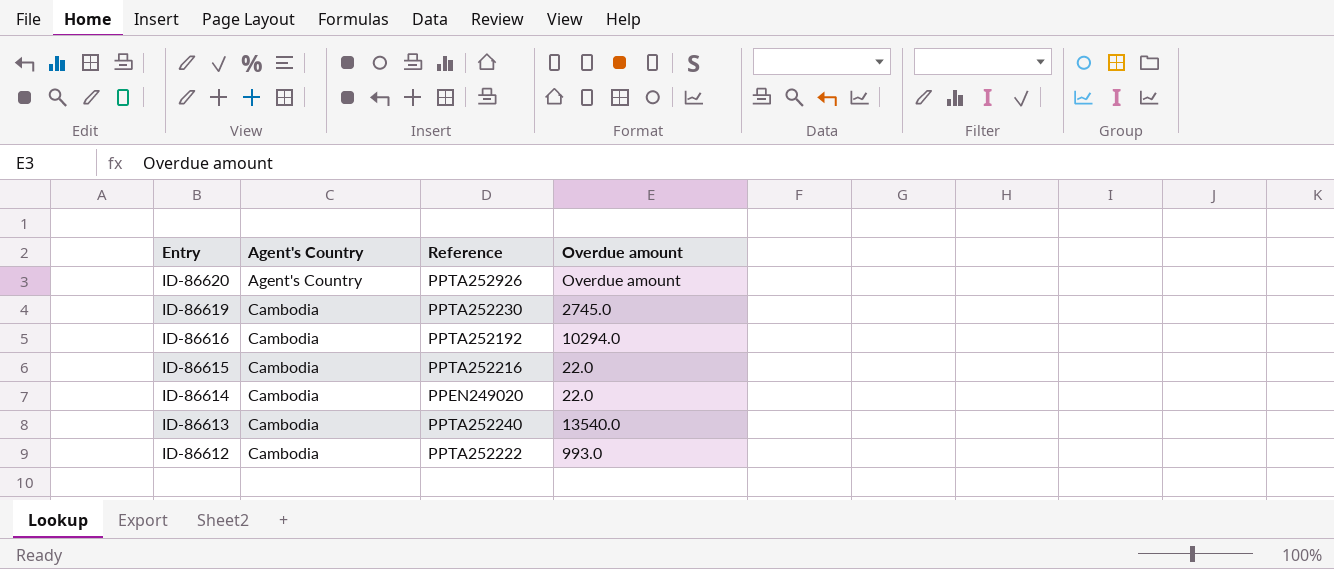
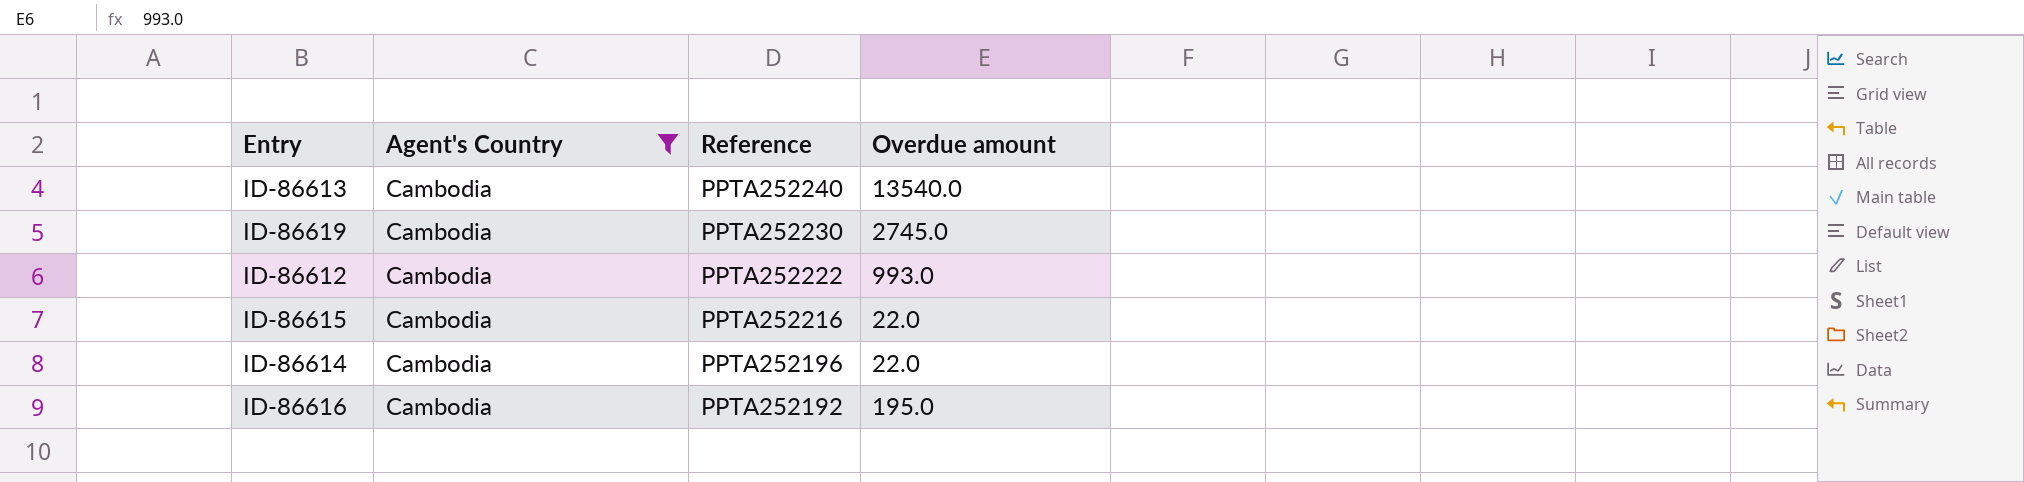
filter: none -> Agent's Country = Cambodia
row order: Entry descending -> Reference descending
ID-86614 | Reference: PPEN249020 -> PPTA252196
ID-86616 | Overdue amount: 10294.0 -> 195.0

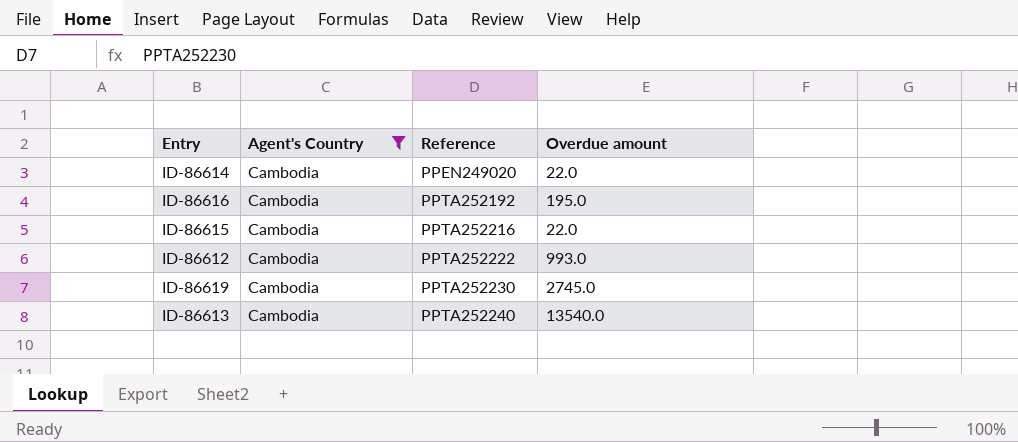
row order: Reference descending -> Reference ascending
ID-86614 | Reference: PPTA252196 -> PPEN249020

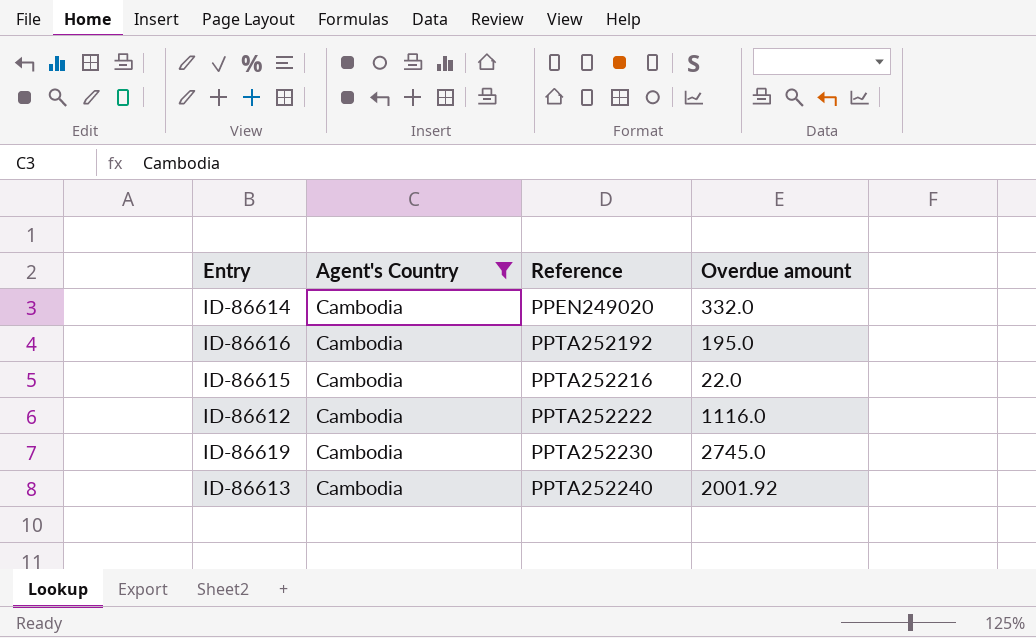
ID-86614 | Overdue amount: 22.0 -> 332.0
ID-86612 | Overdue amount: 993.0 -> 1116.0
ID-86613 | Overdue amount: 13540.0 -> 2001.92

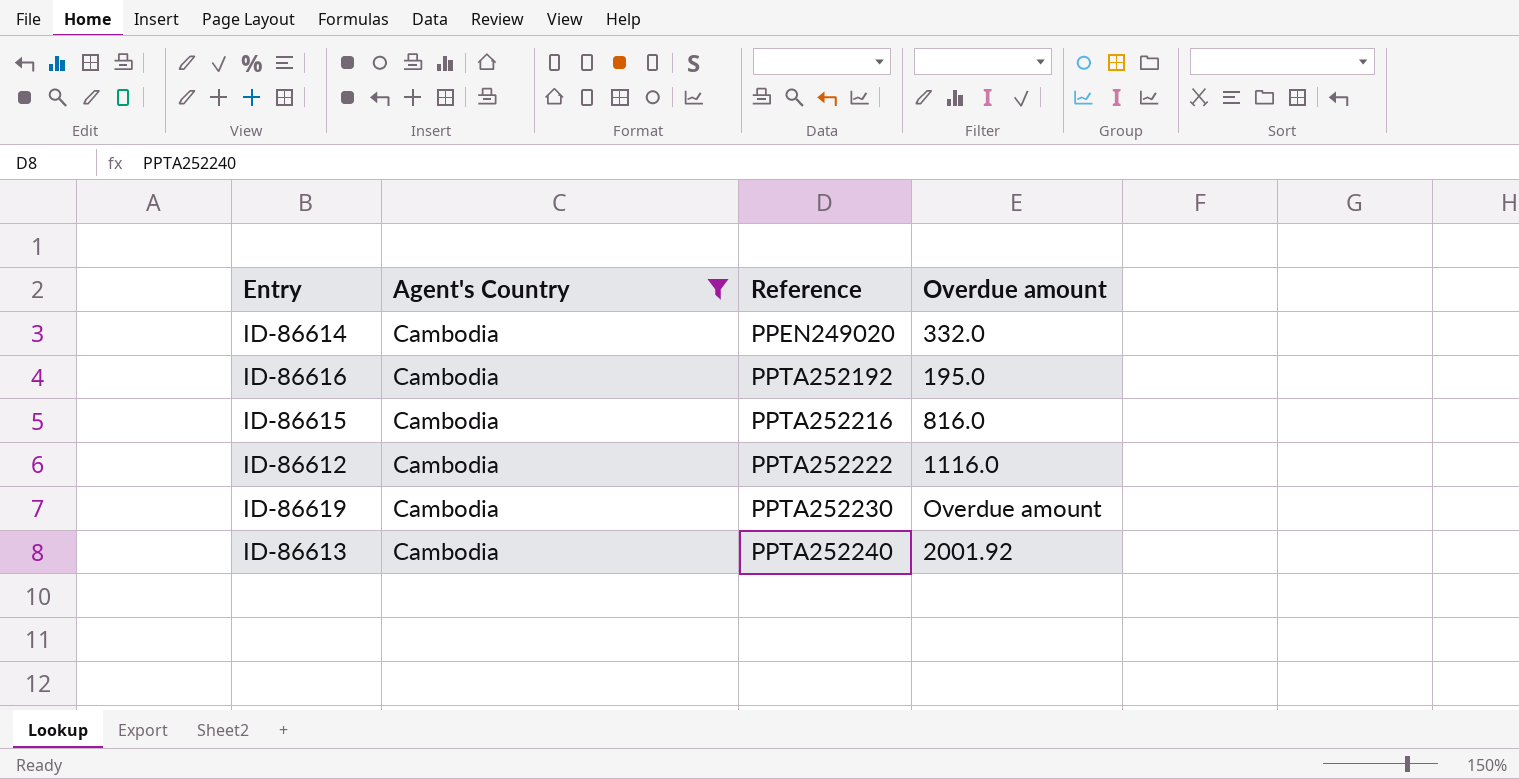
ID-86615 | Overdue amount: 22.0 -> 816.0
ID-86619 | Overdue amount: 2745.0 -> Overdue amount

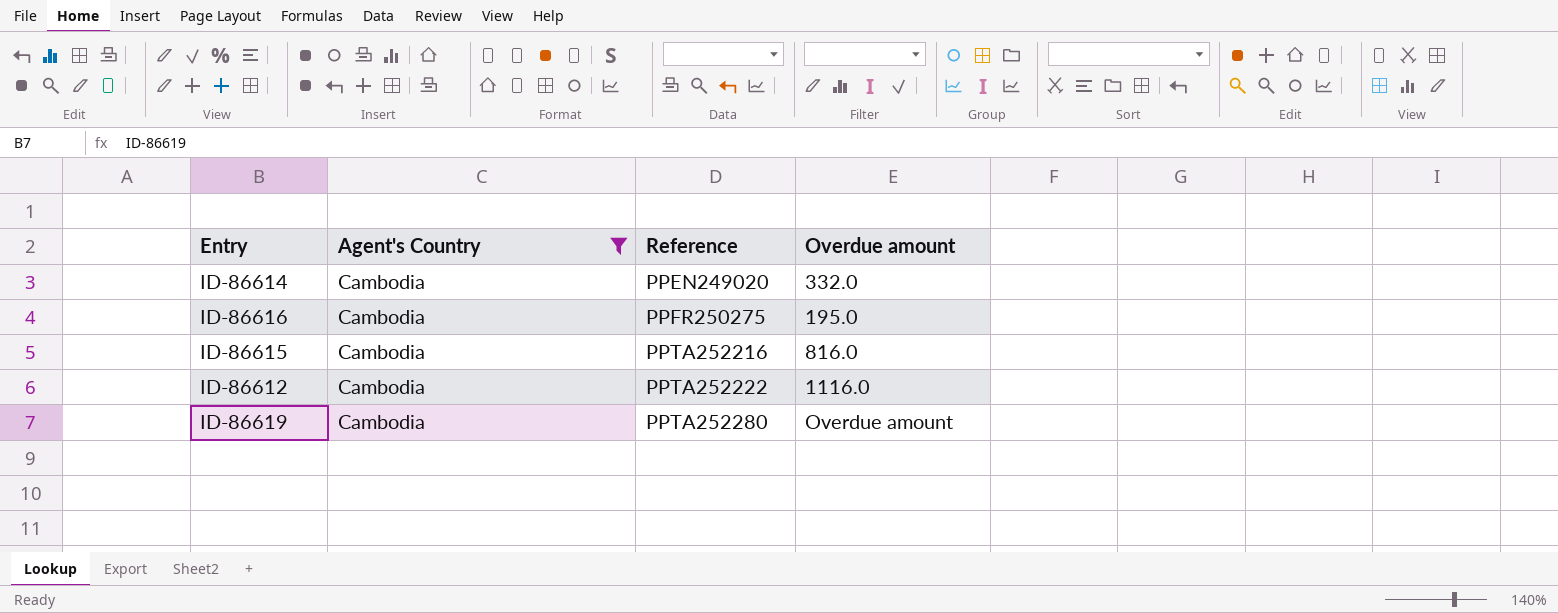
row ID-86613: Cambodia | PPTA252240 | 2001.92 -> none
ID-86616 | Reference: PPTA252192 -> PPFR250275
ID-86619 | Reference: PPTA252230 -> PPTA252280

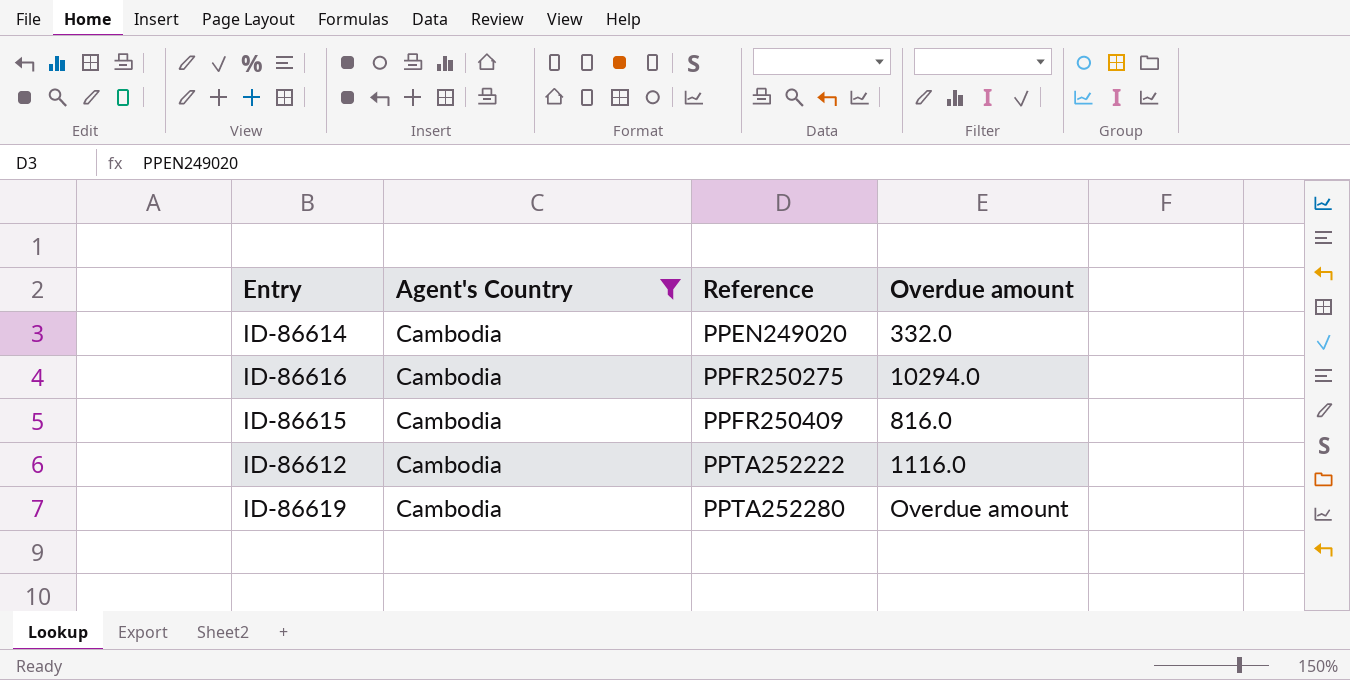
ID-86616 | Overdue amount: 195.0 -> 10294.0
ID-86615 | Reference: PPTA252216 -> PPFR250409

